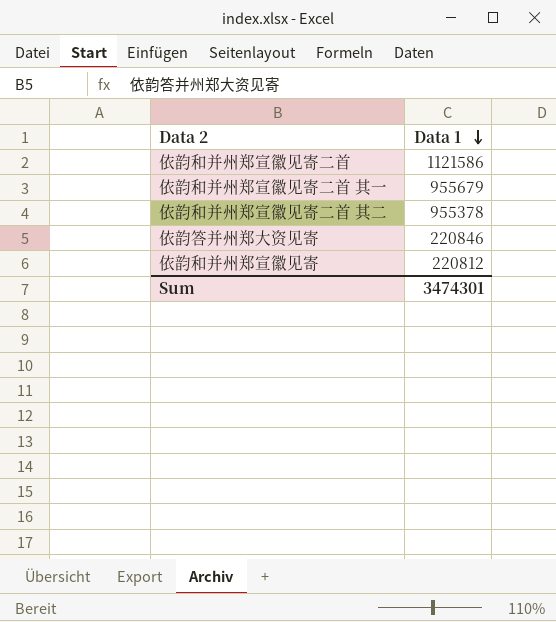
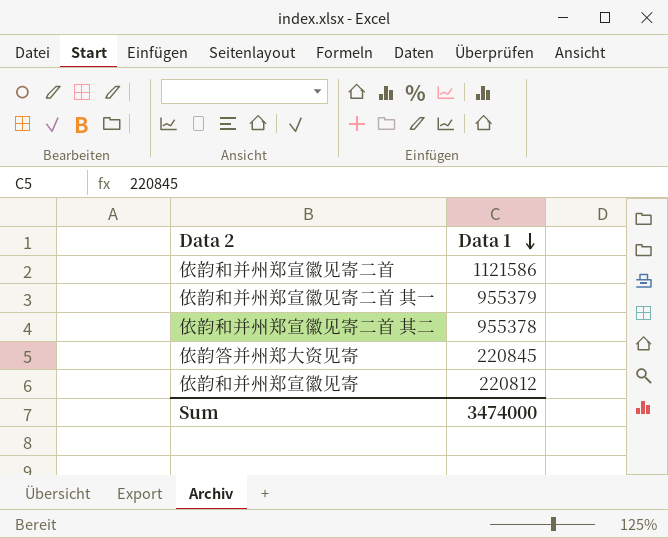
依韵和并州郑宣徽见寄二首 其一 | Data 1: 955679 -> 955379
依韵答并州郑大资见寄 | Data 1: 220846 -> 220845
Sum | Data 1: 3474301 -> 3474000

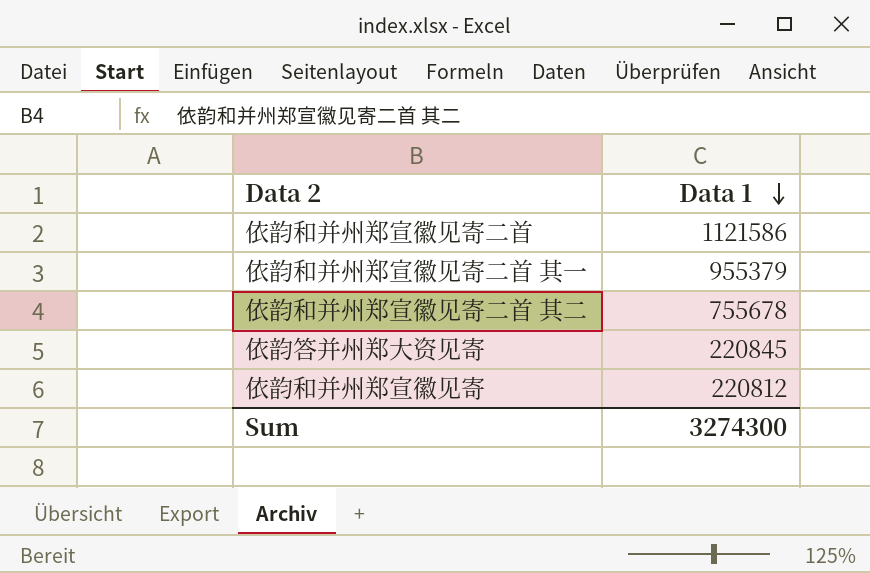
依韵和并州郑宣徽见寄二首 其二 | Data 1: 955378 -> 755678
Sum | Data 1: 3474000 -> 3274300

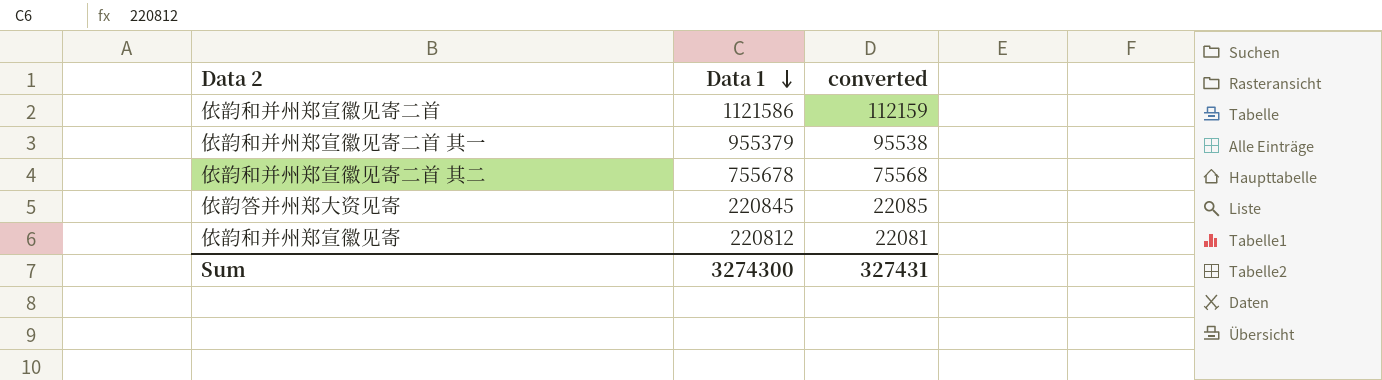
column converted | formula: none -> [Data 1] * 0.1

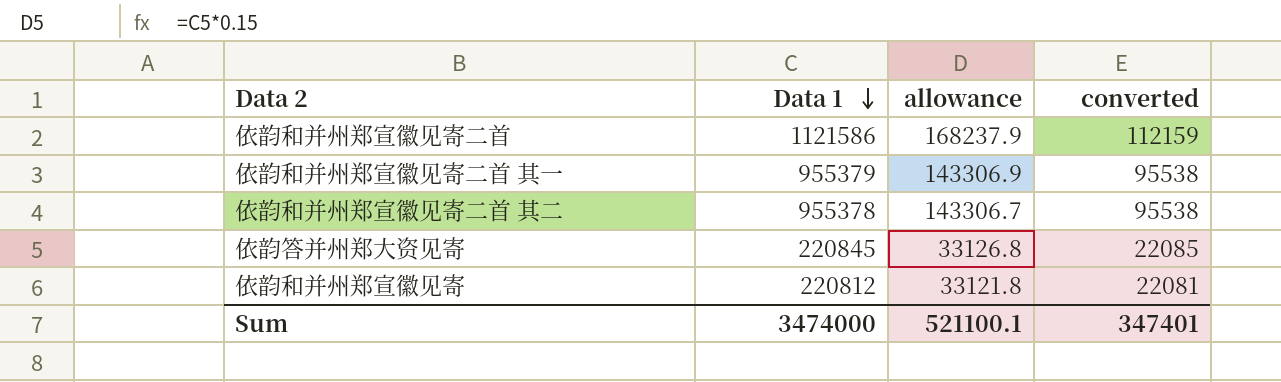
column allowance | formula: none -> [Data 1] * 0.15
依韵和并州郑宣徽见寄二首 其二 | Data 1: 755678 -> 955378
依韵和并州郑宣徽见寄二首 其二 | converted: 75568 -> 95538
Sum | Data 1: 3274300 -> 3474000
Sum | converted: 327431 -> 347401

